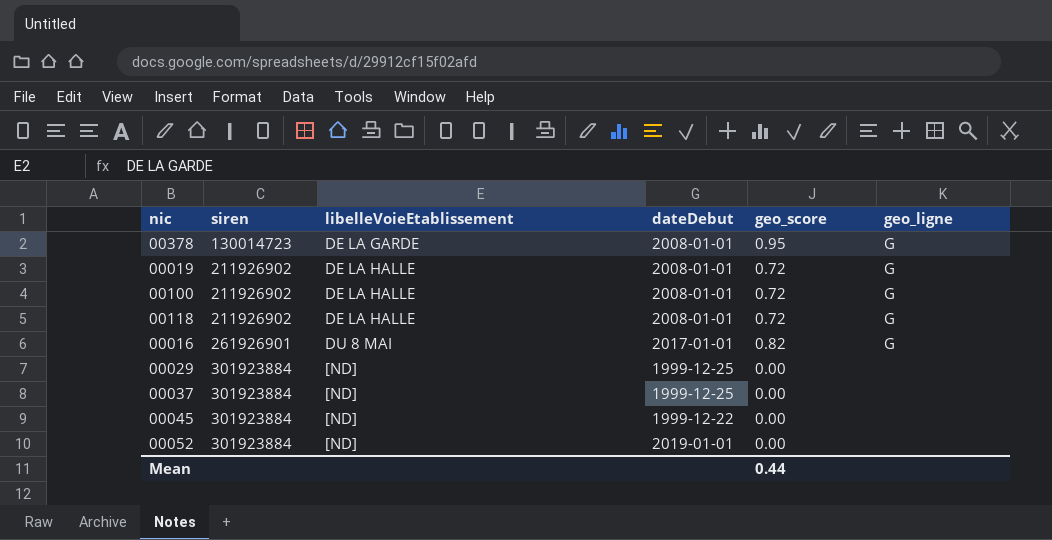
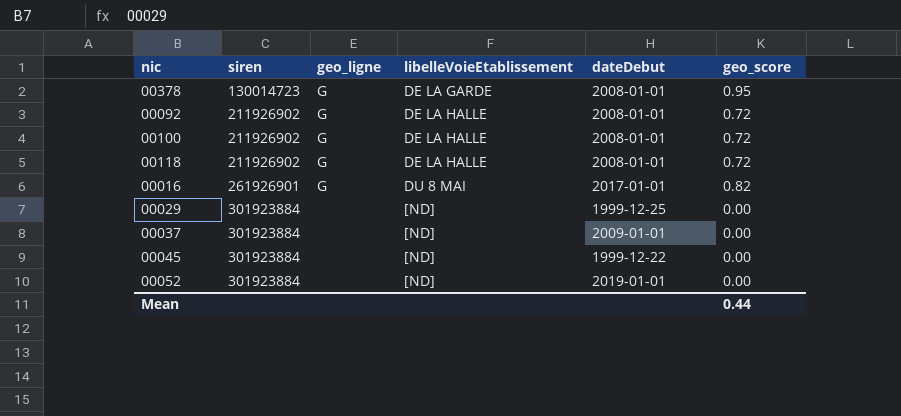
column geo_ligne | position: 6 -> 3
row 00019: 211926902 | DE LA HALLE | 2008-01-01 | 0.72 | G -> none
row 00092: none -> 211926902 | G | DE LA HALLE | 2008-01-01 | 0.72
00037 | dateDebut: 1999-12-25 -> 2009-01-01

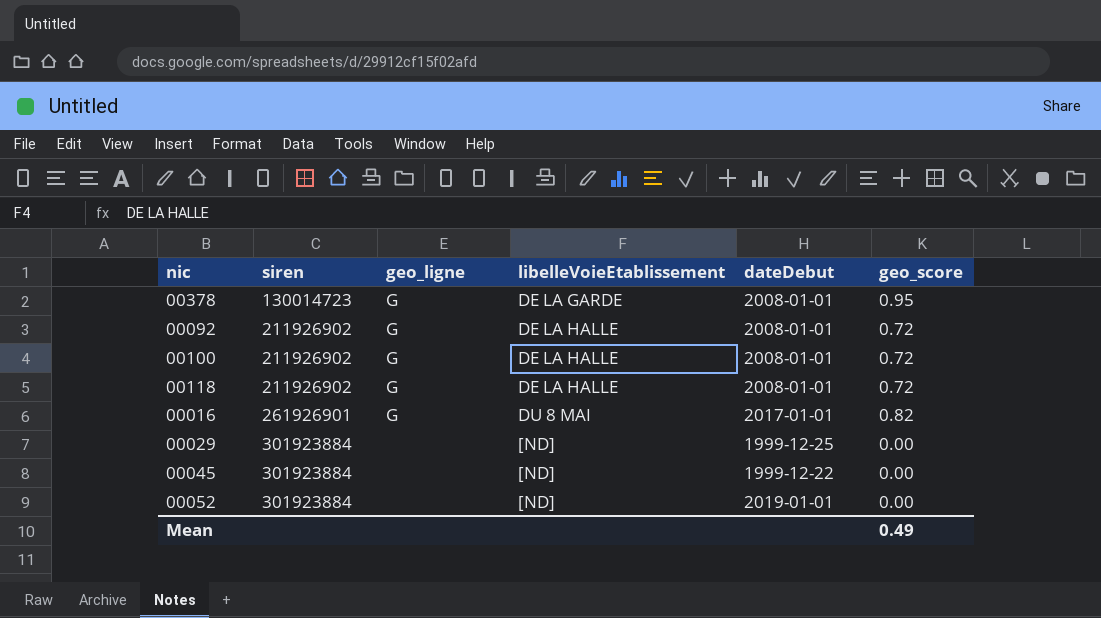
row 00037: 301923884 | none | [ND] | 2009-01-01 | 0.00 -> none
Mean | geo_score: 0.44 -> 0.49

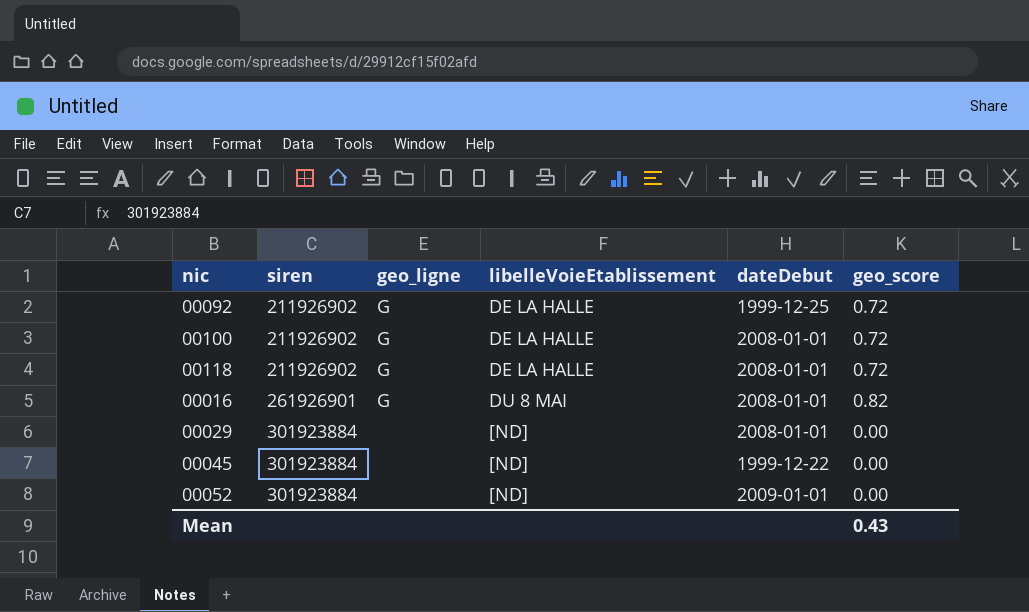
row 00378: 130014723 | G | DE LA GARDE | 2008-01-01 | 0.95 -> none
00092 | dateDebut: 2008-01-01 -> 1999-12-25
00016 | dateDebut: 2017-01-01 -> 2008-01-01
00029 | dateDebut: 1999-12-25 -> 2008-01-01
00052 | dateDebut: 2019-01-01 -> 2009-01-01
Mean | geo_score: 0.49 -> 0.43

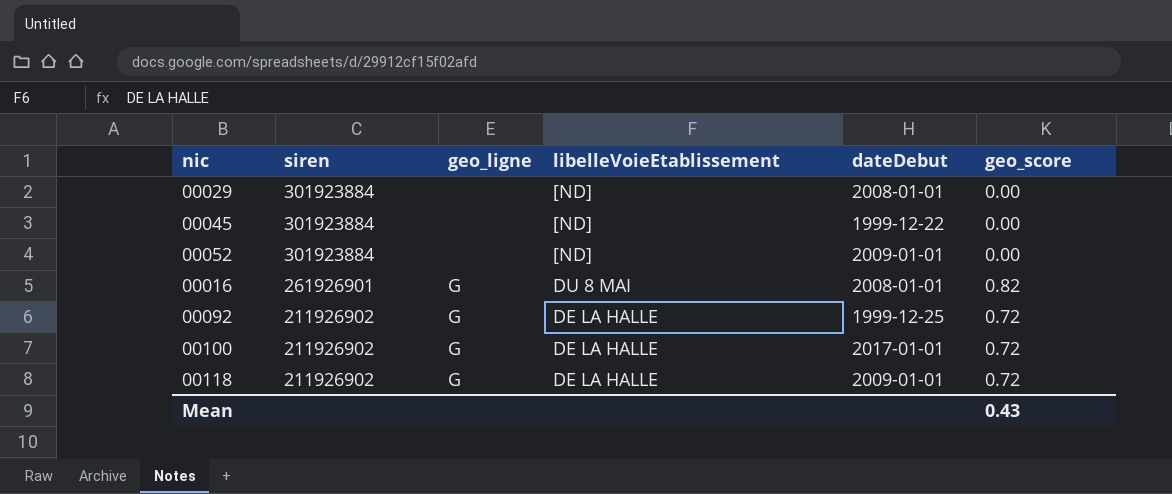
row order: siren ascending -> siren descending
00100 | dateDebut: 2008-01-01 -> 2017-01-01
00118 | dateDebut: 2008-01-01 -> 2009-01-01

